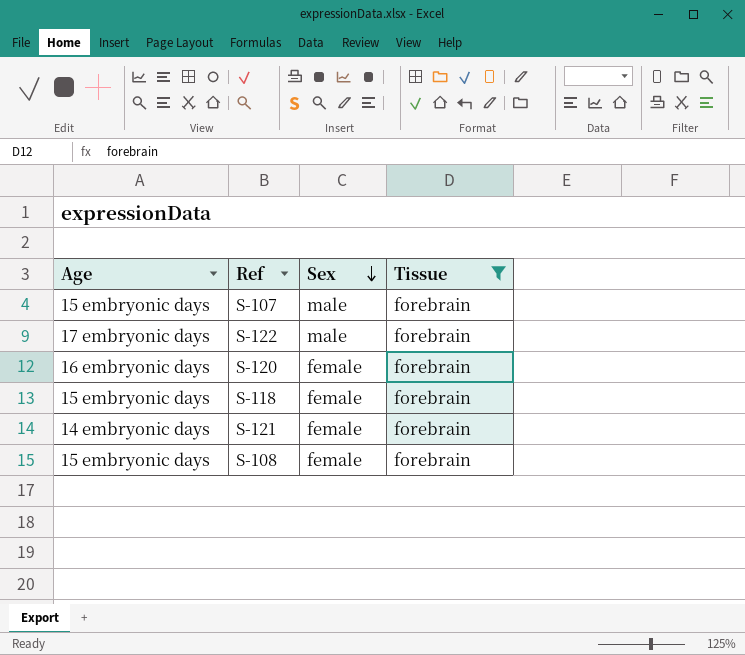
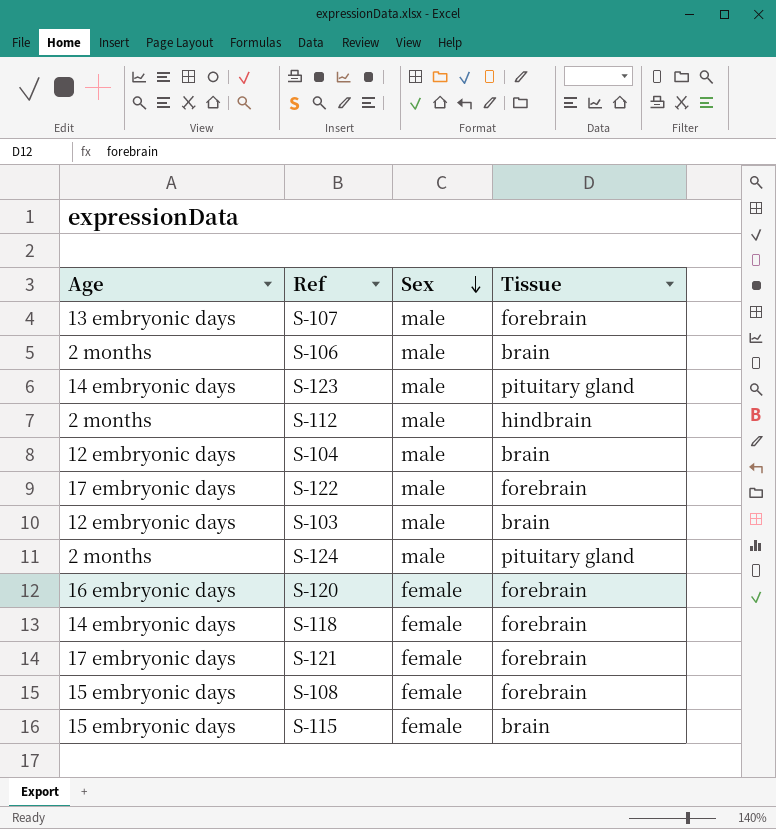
filter: Tissue = forebrain -> none
S-107 | Age: 15 embryonic days -> 13 embryonic days
S-118 | Age: 15 embryonic days -> 14 embryonic days
S-121 | Age: 14 embryonic days -> 17 embryonic days

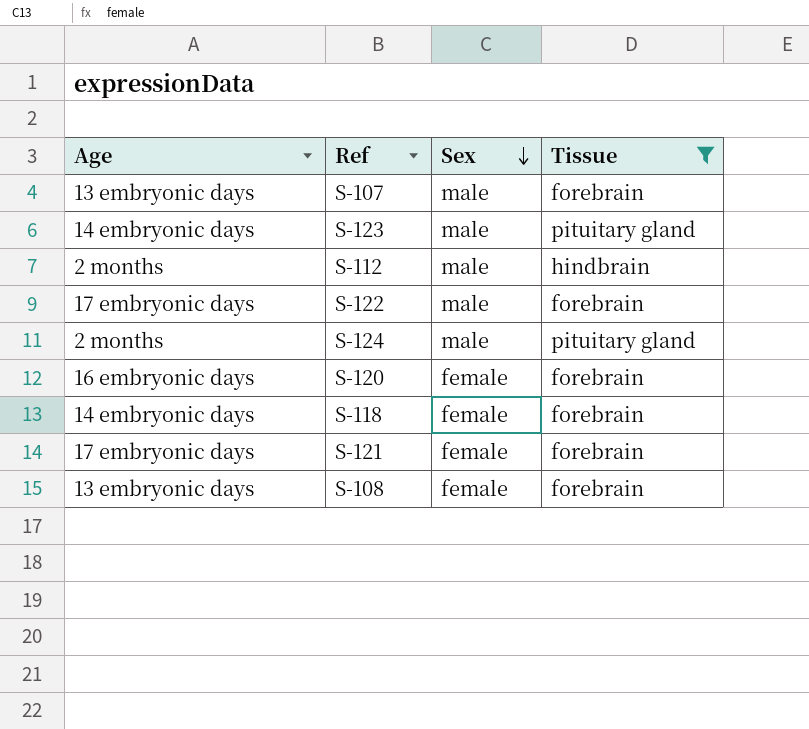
filter: none -> Tissue != brain
S-108 | Age: 15 embryonic days -> 13 embryonic days

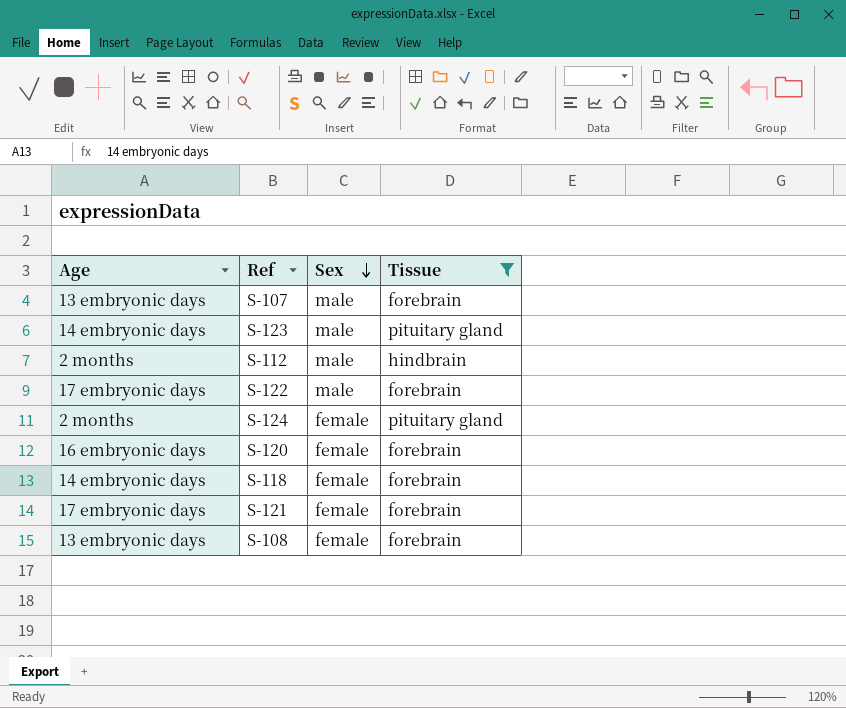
S-124 | Sex: male -> female

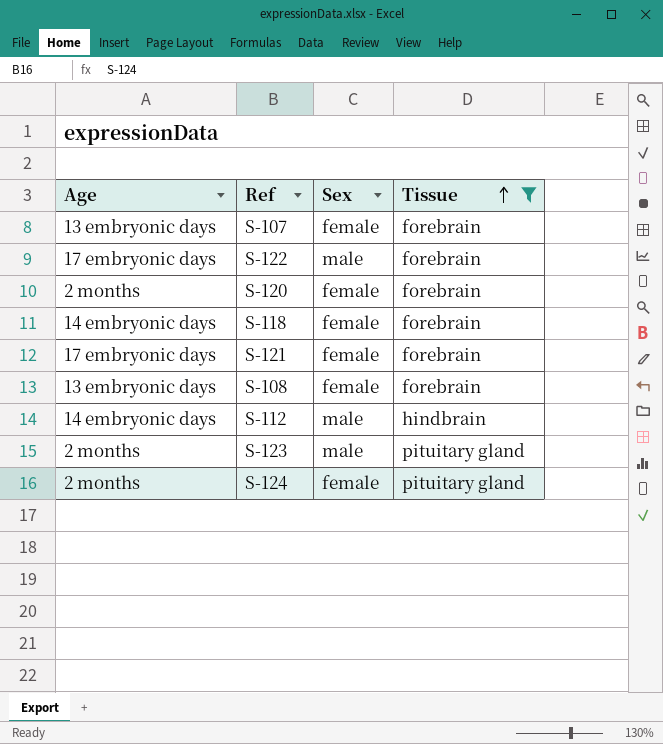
row order: Sex descending -> Tissue ascending
S-107 | Sex: male -> female
S-120 | Age: 16 embryonic days -> 2 months
S-112 | Age: 2 months -> 14 embryonic days
S-123 | Age: 14 embryonic days -> 2 months

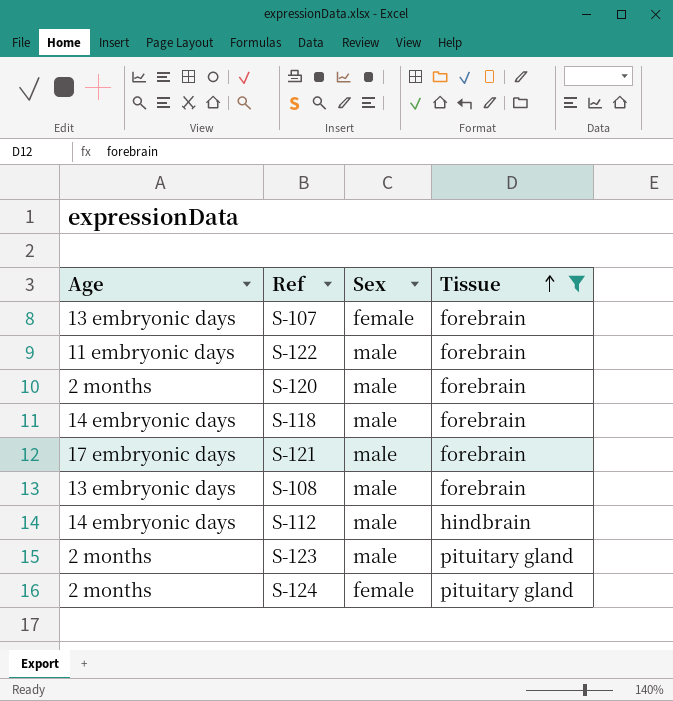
S-122 | Age: 17 embryonic days -> 11 embryonic days
S-120 | Sex: female -> male
S-118 | Sex: female -> male
S-121 | Sex: female -> male
S-108 | Sex: female -> male

